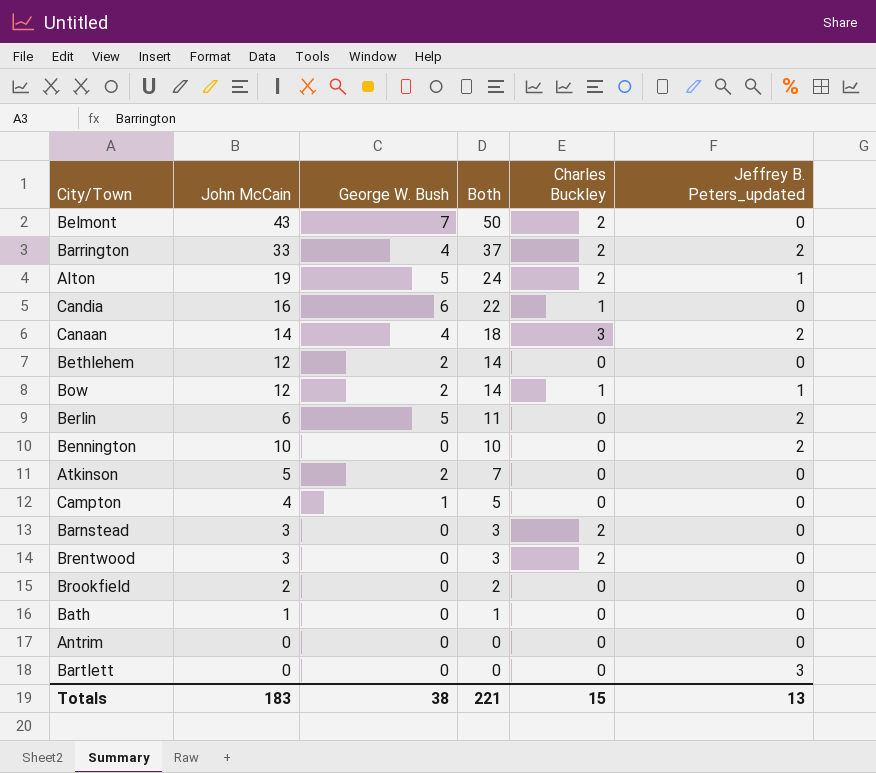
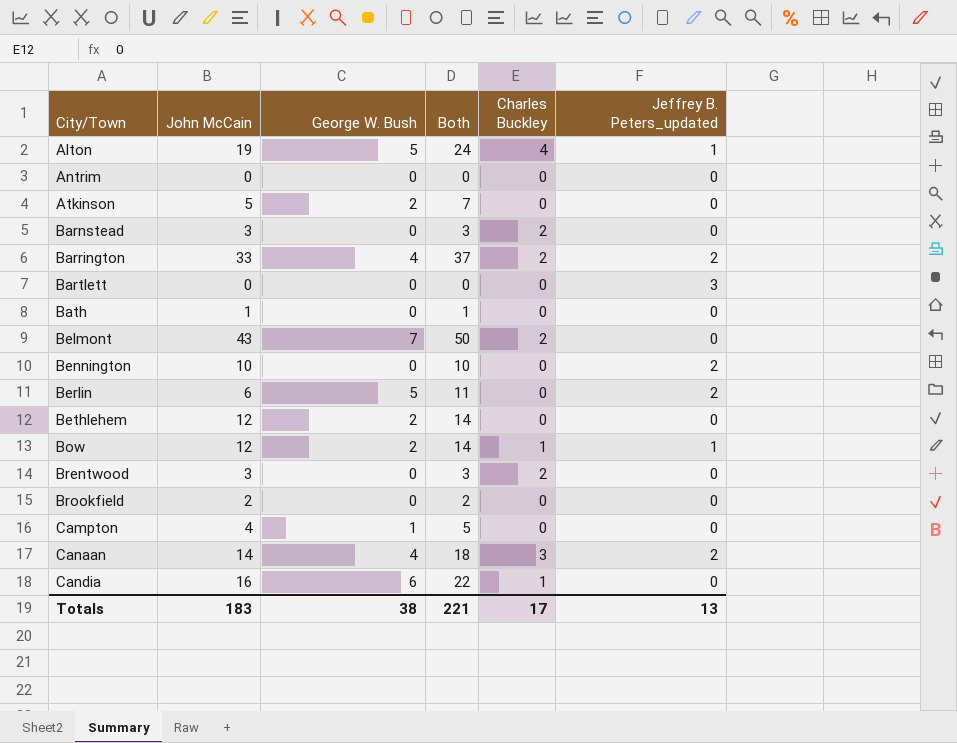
row order: Both descending -> City/Town ascending
Alton | Charles Buckley: 2 -> 4
Totals | Charles Buckley: 15 -> 17

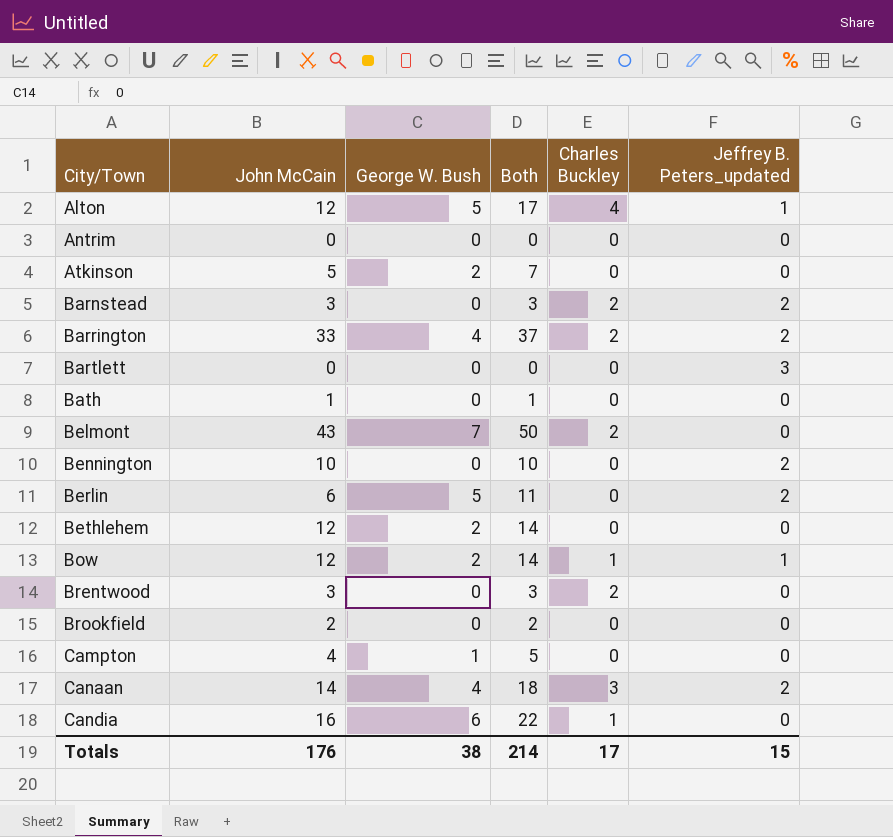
Alton | John McCain: 19 -> 12
Alton | Both: 24 -> 17
Barnstead | Jeffrey B. Peters_updated: 0 -> 2
Totals | John McCain: 183 -> 176
Totals | Both: 221 -> 214
Totals | Jeffrey B. Peters_updated: 13 -> 15

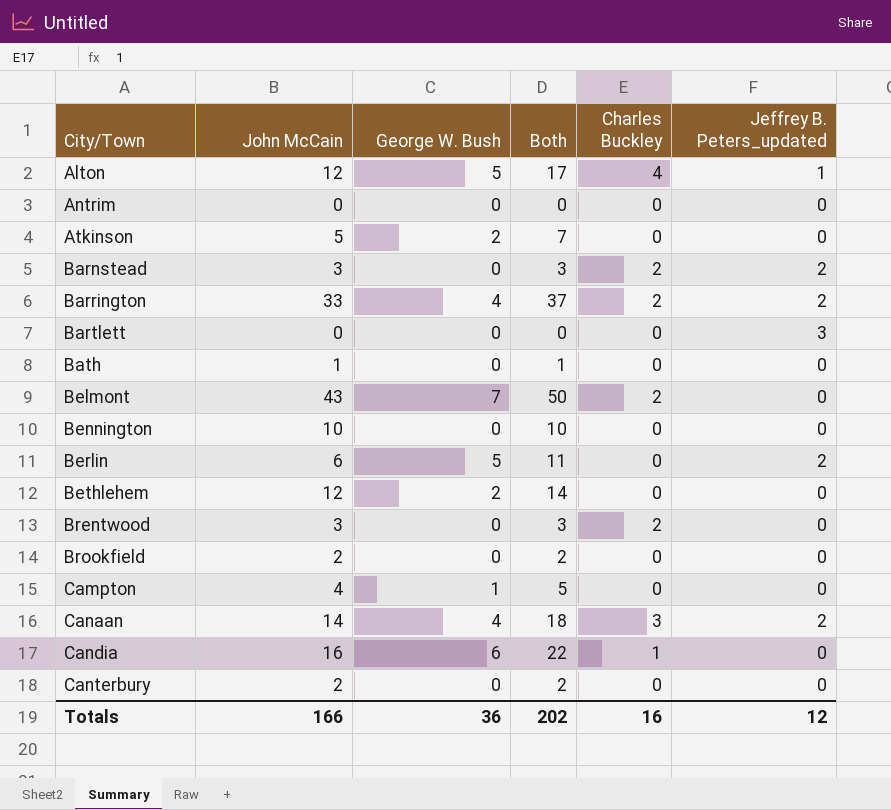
row Bow: 12 | 2 | 14 | 1 | 1 -> none
Bennington | Jeffrey B. Peters_updated: 2 -> 0
row Canterbury: none -> 2 | 0 | 2 | 0 | 0
Totals | John McCain: 176 -> 166
Totals | George W. Bush: 38 -> 36
Totals | Both: 214 -> 202
Totals | Charles Buckley: 17 -> 16
Totals | Jeffrey B. Peters_updated: 15 -> 12

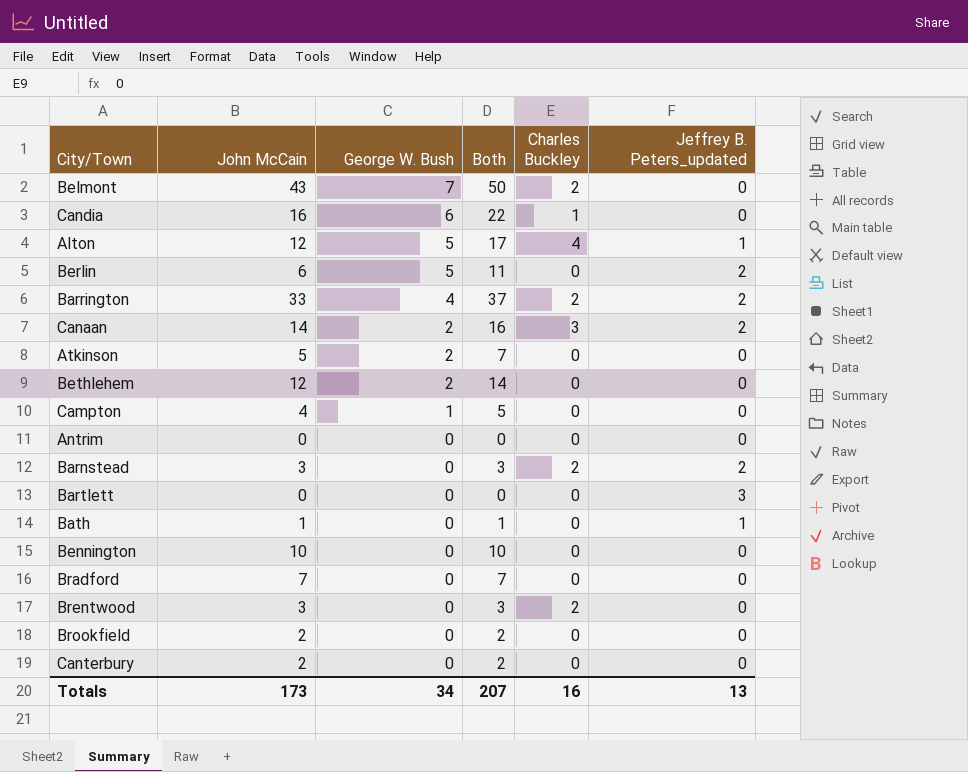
row order: City/Town ascending -> George W. Bush descending
Canaan | George W. Bush: 4 -> 2
Canaan | Both: 18 -> 16
Bath | Jeffrey B. Peters_updated: 0 -> 1
row Bradford: none -> 7 | 0 | 7 | 0 | 0
Totals | John McCain: 166 -> 173
Totals | George W. Bush: 36 -> 34
Totals | Both: 202 -> 207
Totals | Jeffrey B. Peters_updated: 12 -> 13

